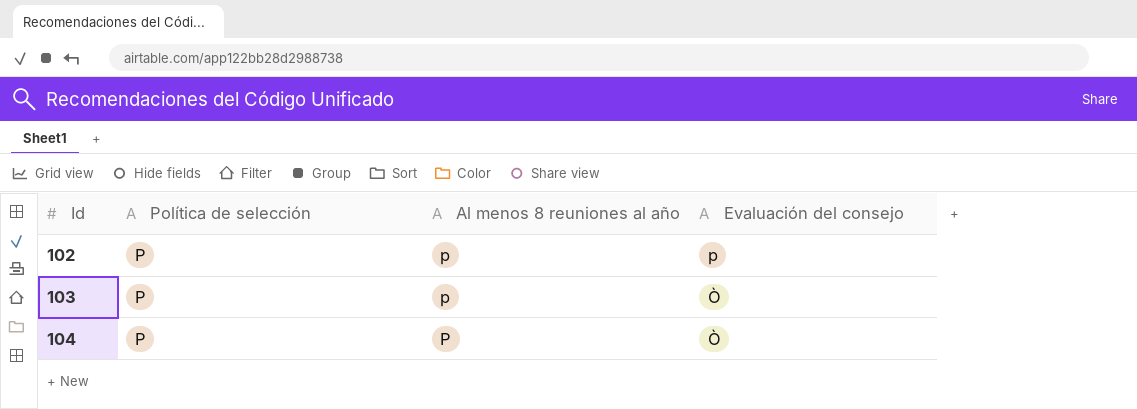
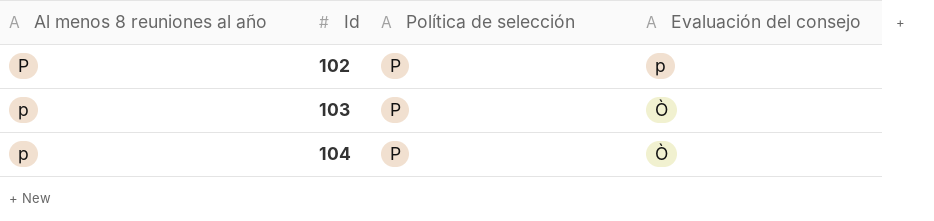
column Al menos 8 reuniones al año | position: 3 -> 1
102 | Al menos 8 reuniones al año: p -> P
104 | Al menos 8 reuniones al año: P -> p

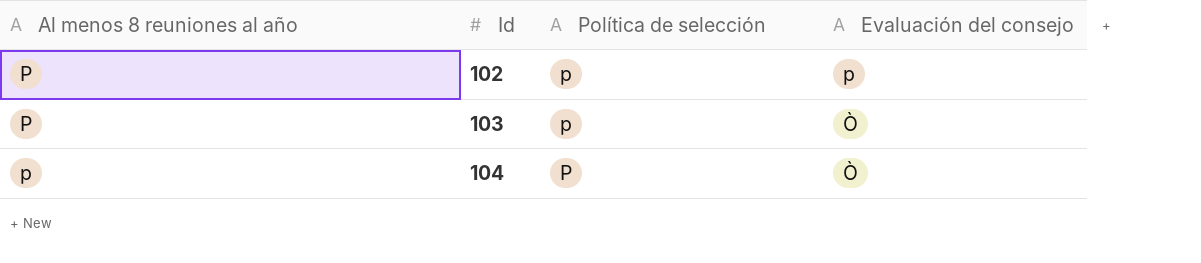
102 | Política de selección: P -> p
103 | Al menos 8 reuniones al año: p -> P
103 | Política de selección: P -> p

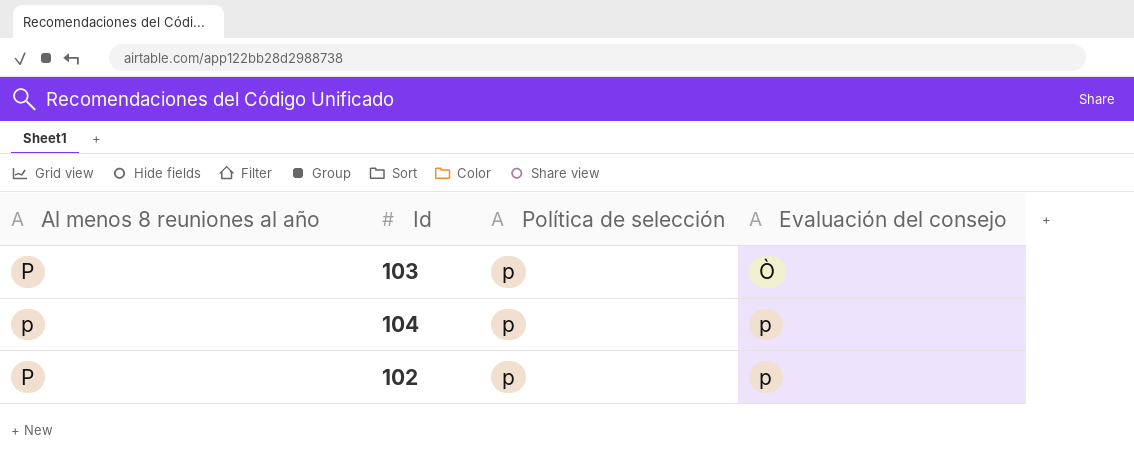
row order: Id ascending -> Evaluación del consejo ascending
104 | Política de selección: P -> p
104 | Evaluación del consejo: Ò -> p

